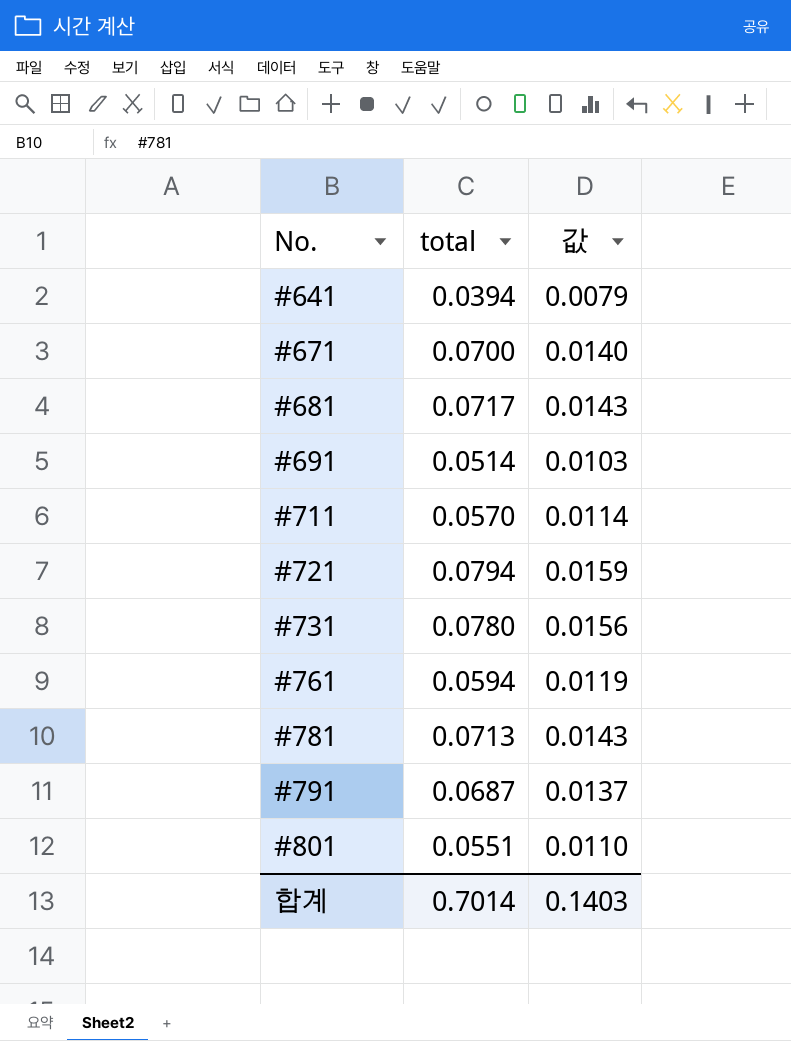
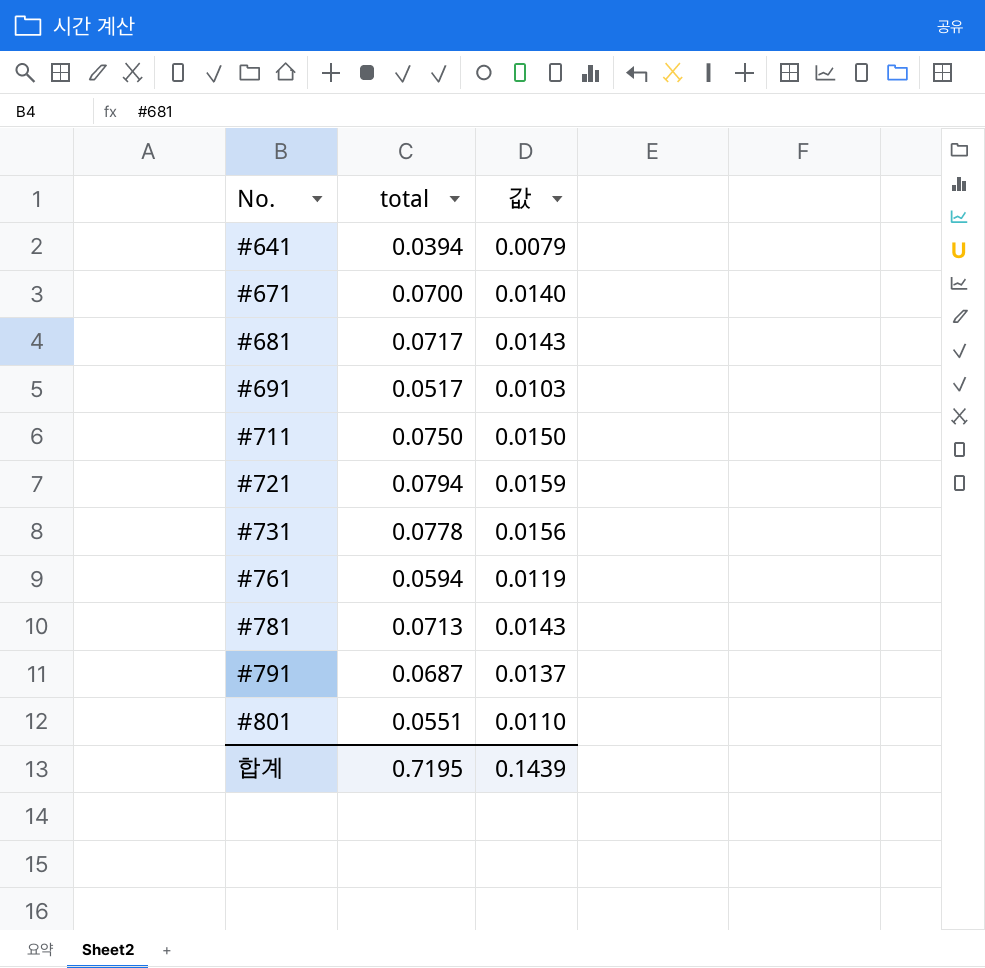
#691 | total: 0.0514 -> 0.0517
#711 | total: 0.0570 -> 0.0750
#711 | 값: 0.0114 -> 0.0150
#731 | total: 0.0780 -> 0.0778
합계 | total: 0.7014 -> 0.7195
합계 | 값: 0.1403 -> 0.1439

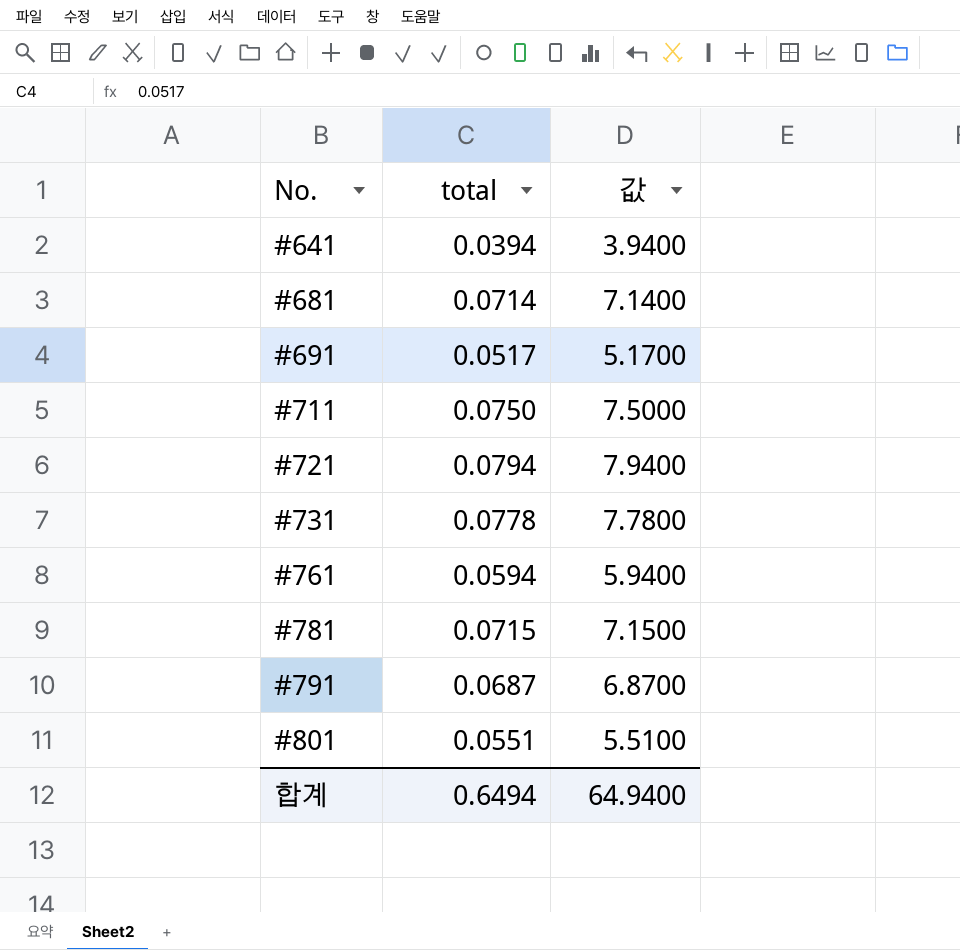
column 값 | formula: [total] * 0.2 -> [total] * 100
row #671: 0.0700 | 0.0140 -> none
#681 | total: 0.0717 -> 0.0714
#781 | total: 0.0713 -> 0.0715
합계 | total: 0.7195 -> 0.6494
합계 | 값: 0.1439 -> 64.9400

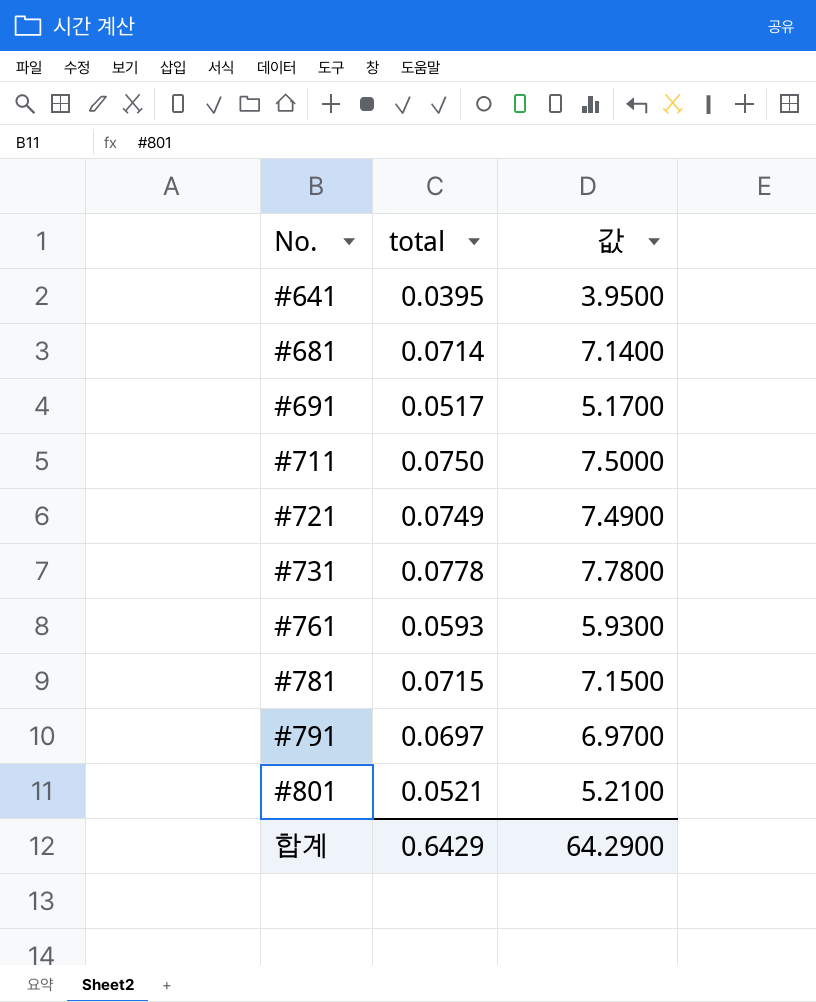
#641 | total: 0.0394 -> 0.0395
#641 | 값: 3.9400 -> 3.9500
#721 | total: 0.0794 -> 0.0749
#721 | 값: 7.9400 -> 7.4900
#761 | total: 0.0594 -> 0.0593
#761 | 값: 5.9400 -> 5.9300
#791 | total: 0.0687 -> 0.0697
#791 | 값: 6.8700 -> 6.9700
#801 | total: 0.0551 -> 0.0521
#801 | 값: 5.5100 -> 5.2100
합계 | total: 0.6494 -> 0.6429
합계 | 값: 64.9400 -> 64.2900

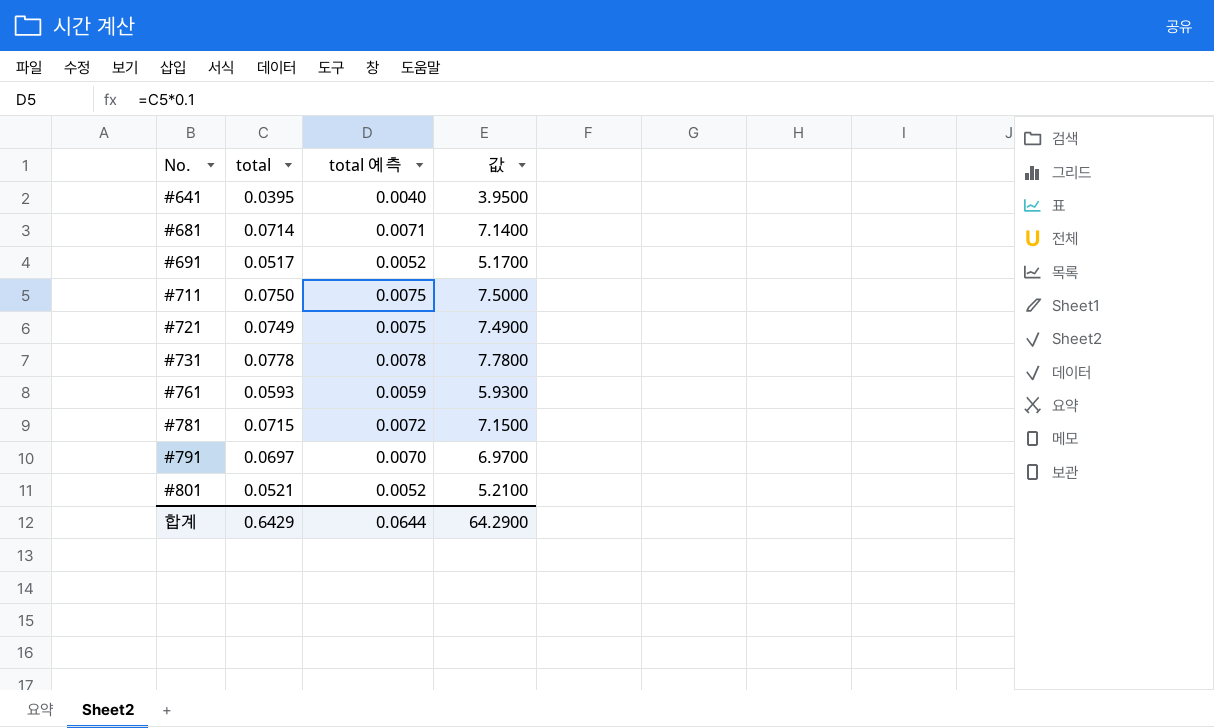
column total 예측 | formula: none -> [total] * 0.1

